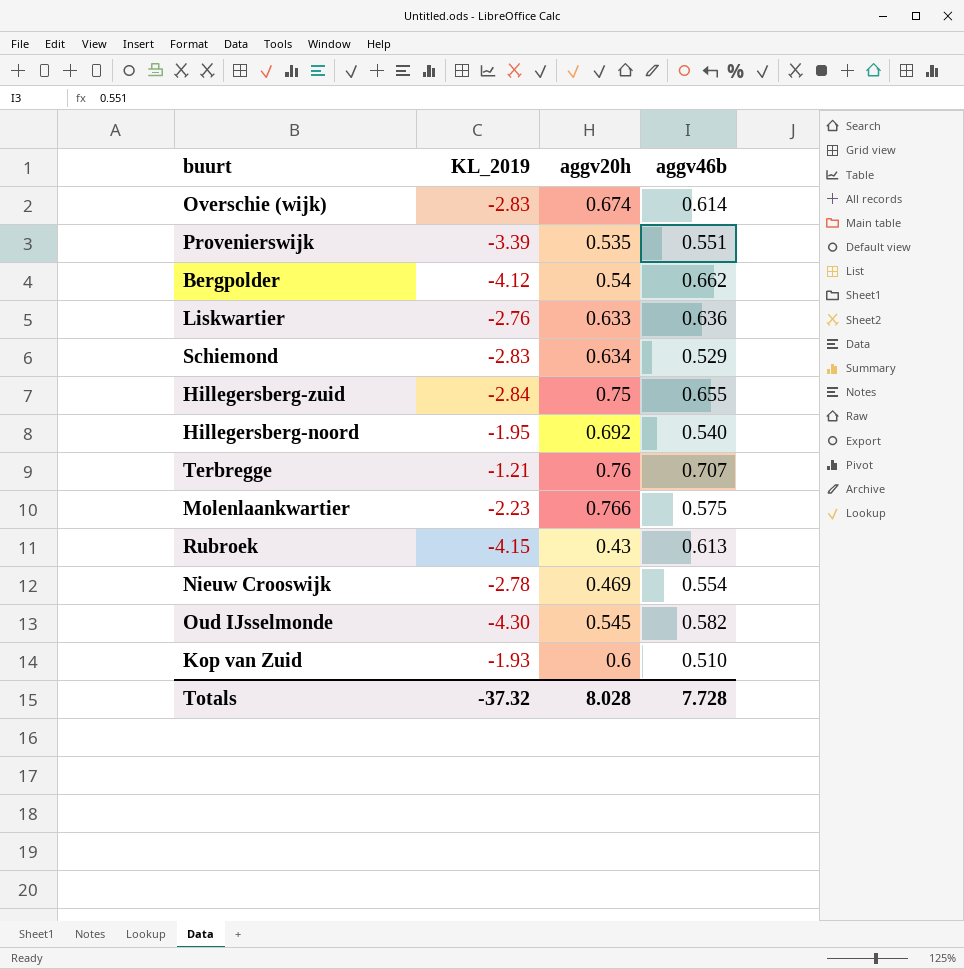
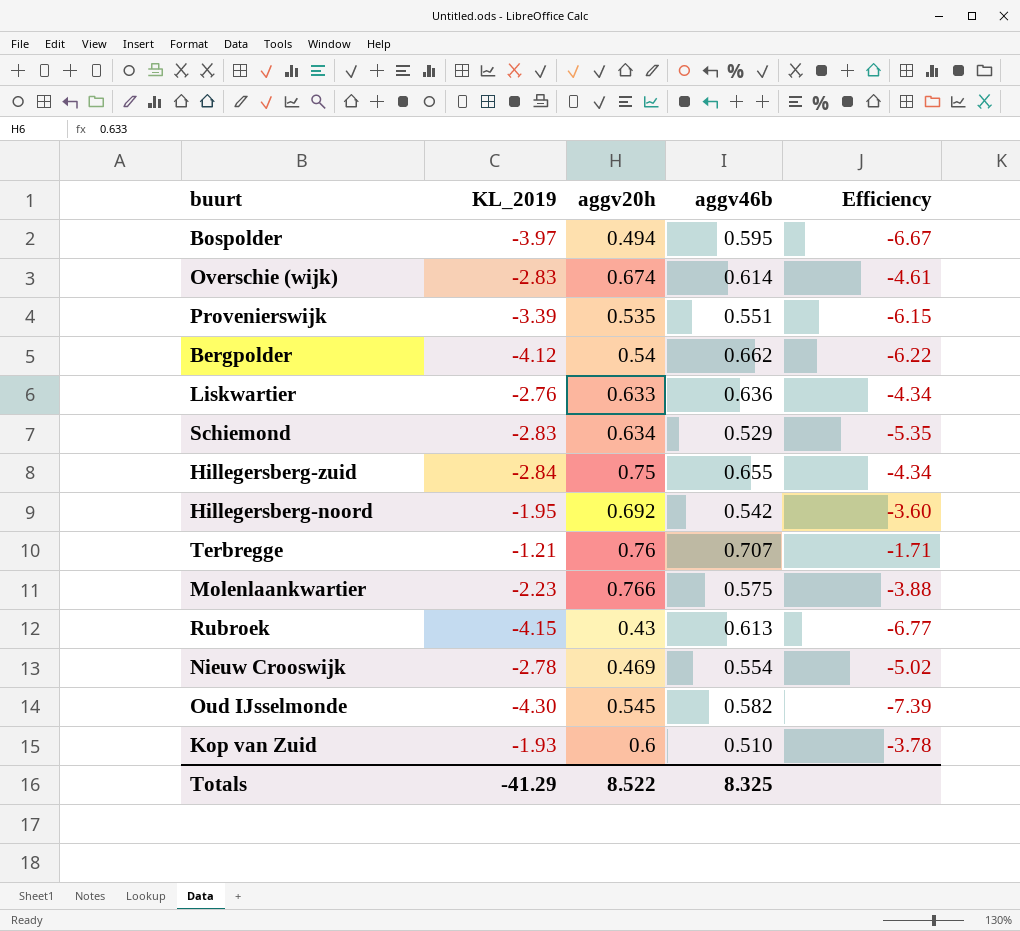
column Efficiency | formula: none -> [KL_2019] / [aggv46b]
row Bospolder: none -> -3.97 | 0.494 | 0.595 | -6.67
Hillegersberg-noord | aggv46b: 0.540 -> 0.542
Totals | KL_2019: -37.32 -> -41.29
Totals | aggv20h: 8.028 -> 8.522
Totals | aggv46b: 7.728 -> 8.325

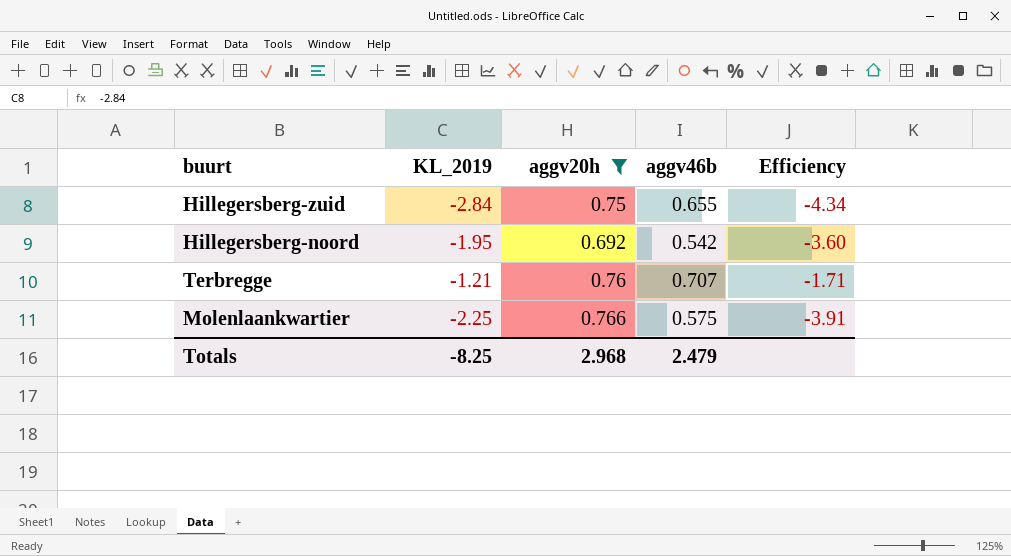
filter: none -> aggv20h >= 0.692
Molenlaankwartier | KL_2019: -2.23 -> -2.25
Molenlaankwartier | Efficiency: -3.88 -> -3.91
Totals | KL_2019: -41.29 -> -8.25
Totals | aggv20h: 8.522 -> 2.968
Totals | aggv46b: 8.325 -> 2.479

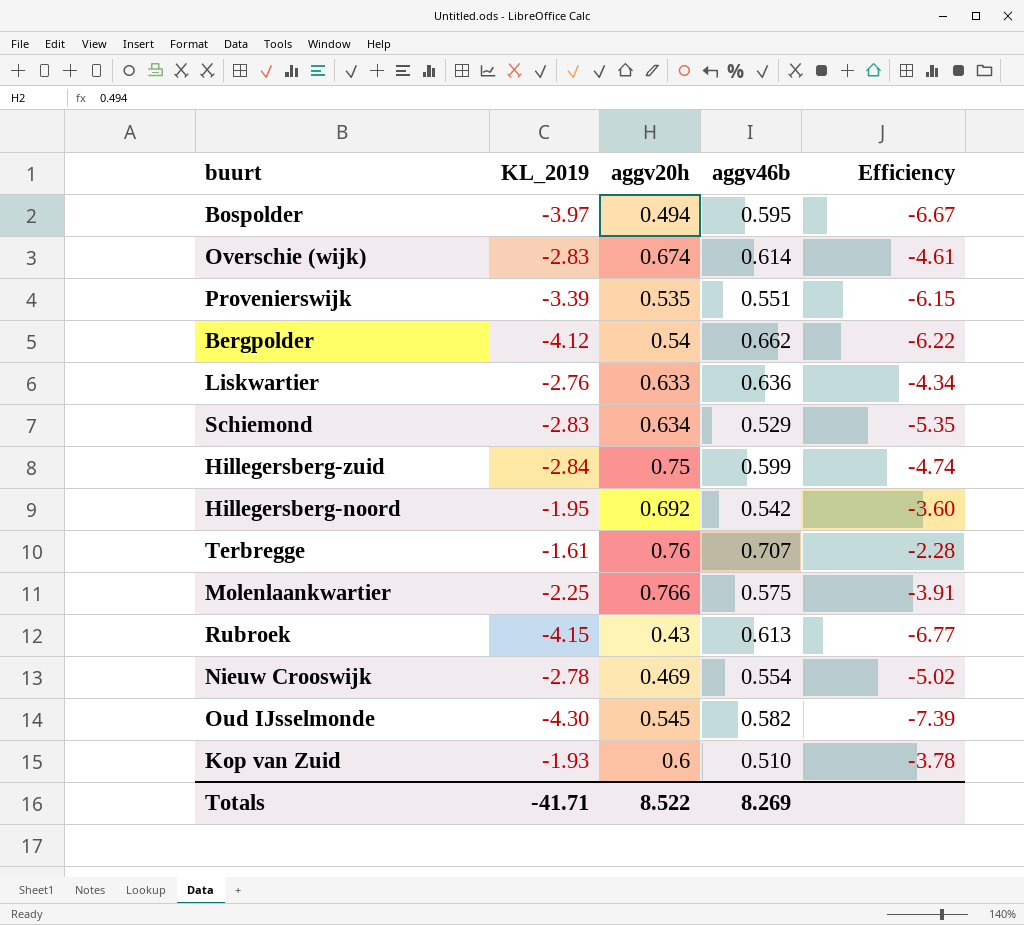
filter: aggv20h >= 0.692 -> none
Hillegersberg-zuid | aggv46b: 0.655 -> 0.599
Hillegersberg-zuid | Efficiency: -4.34 -> -4.74
Terbregge | KL_2019: -1.21 -> -1.61
Terbregge | Efficiency: -1.71 -> -2.28
Totals | KL_2019: -8.25 -> -41.71
Totals | aggv20h: 2.968 -> 8.522
Totals | aggv46b: 2.479 -> 8.269

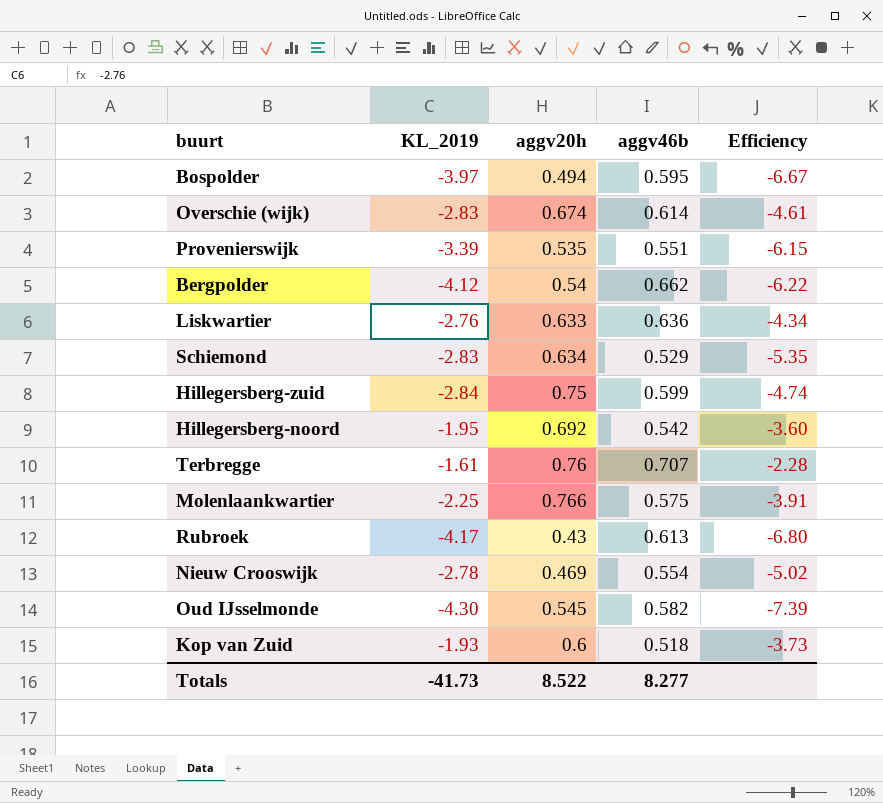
Rubroek | KL_2019: -4.15 -> -4.17
Rubroek | Efficiency: -6.77 -> -6.80
Kop van Zuid | aggv46b: 0.510 -> 0.518
Kop van Zuid | Efficiency: -3.78 -> -3.73
Totals | KL_2019: -41.71 -> -41.73
Totals | aggv46b: 8.269 -> 8.277

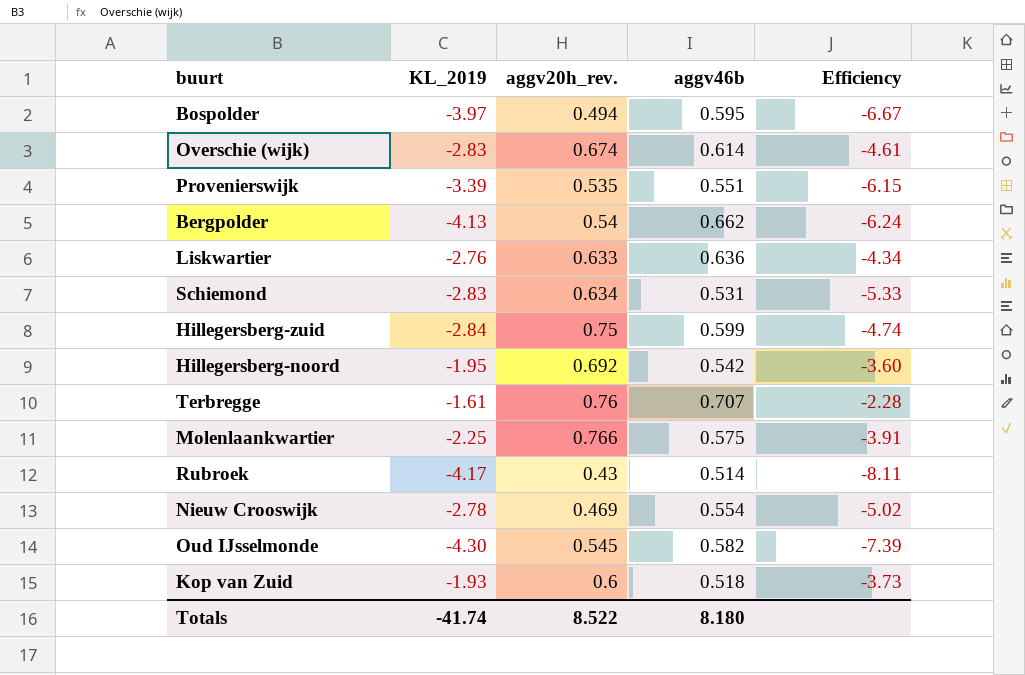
column name: aggv20h -> aggv20h_rev.
Bergpolder | KL_2019: -4.12 -> -4.13
Bergpolder | Efficiency: -6.22 -> -6.24
Schiemond | aggv46b: 0.529 -> 0.531
Schiemond | Efficiency: -5.35 -> -5.33
Rubroek | aggv46b: 0.613 -> 0.514
Rubroek | Efficiency: -6.80 -> -8.11
Totals | KL_2019: -41.73 -> -41.74
Totals | aggv46b: 8.277 -> 8.180

